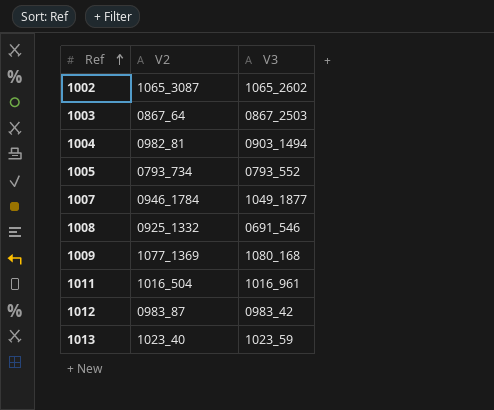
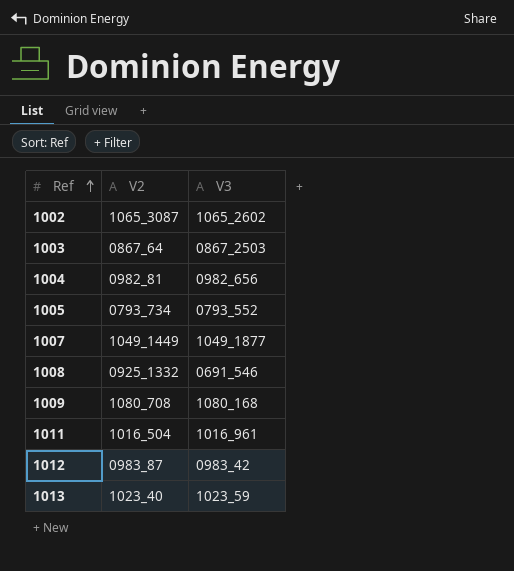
1004 | V3: 0903_1494 -> 0982_656
1007 | V2: 0946_1784 -> 1049_1449
1009 | V2: 1077_1369 -> 1080_708

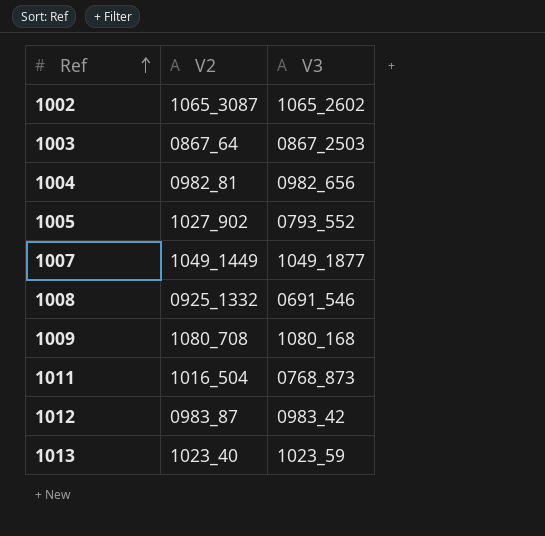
1005 | V2: 0793_734 -> 1027_902
1011 | V3: 1016_961 -> 0768_873

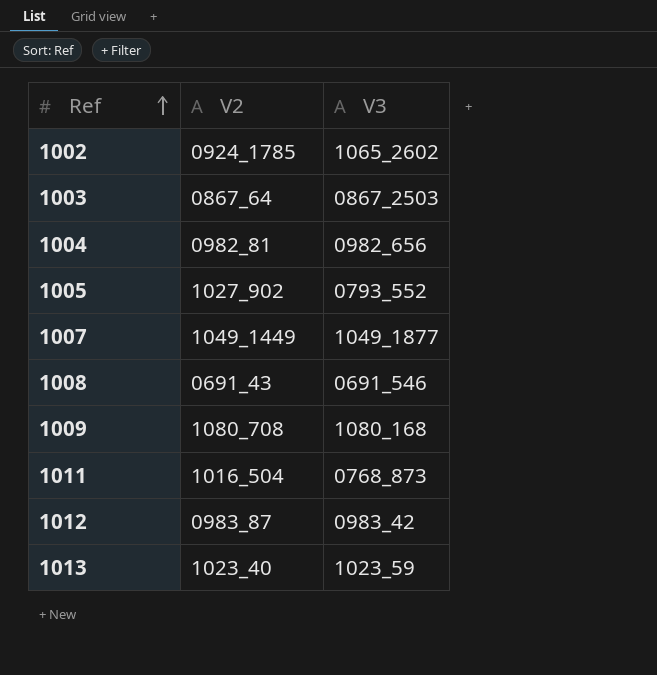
1002 | V2: 1065_3087 -> 0924_1785
1008 | V2: 0925_1332 -> 0691_43

